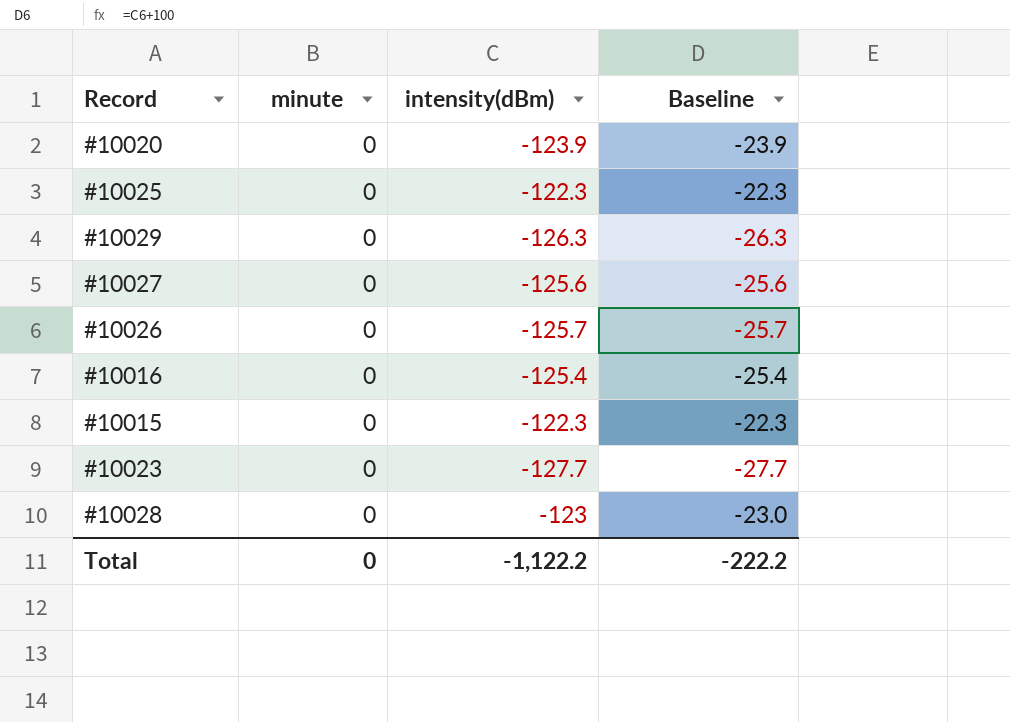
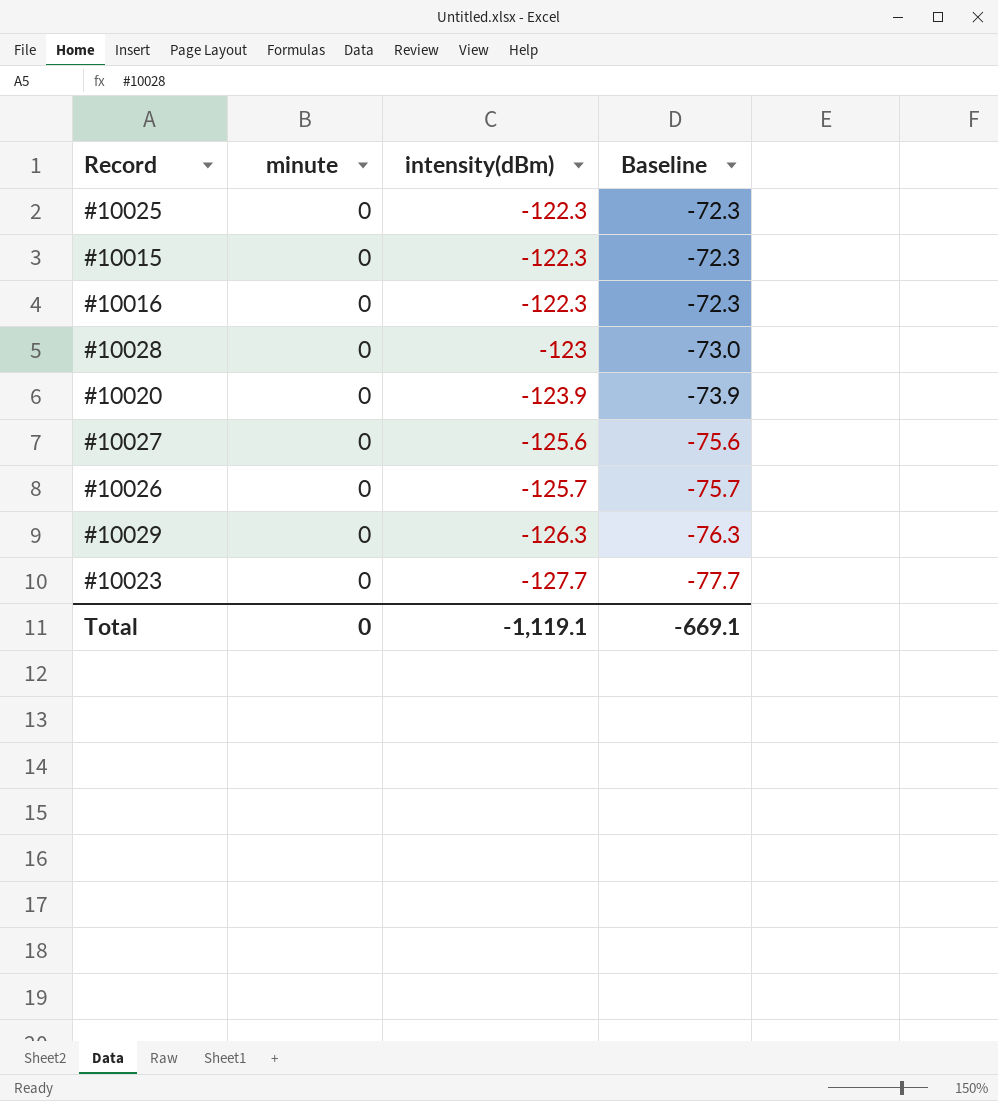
row order: none -> intensity(dBm) descending
column Baseline | formula: [intensity(dBm)] + 100 -> [intensity(dBm)] + 50
#10016 | intensity(dBm): -125.4 -> -122.3
Total | intensity(dBm): -1,122.2 -> -1,119.1
Total | Baseline: -222.2 -> -669.1

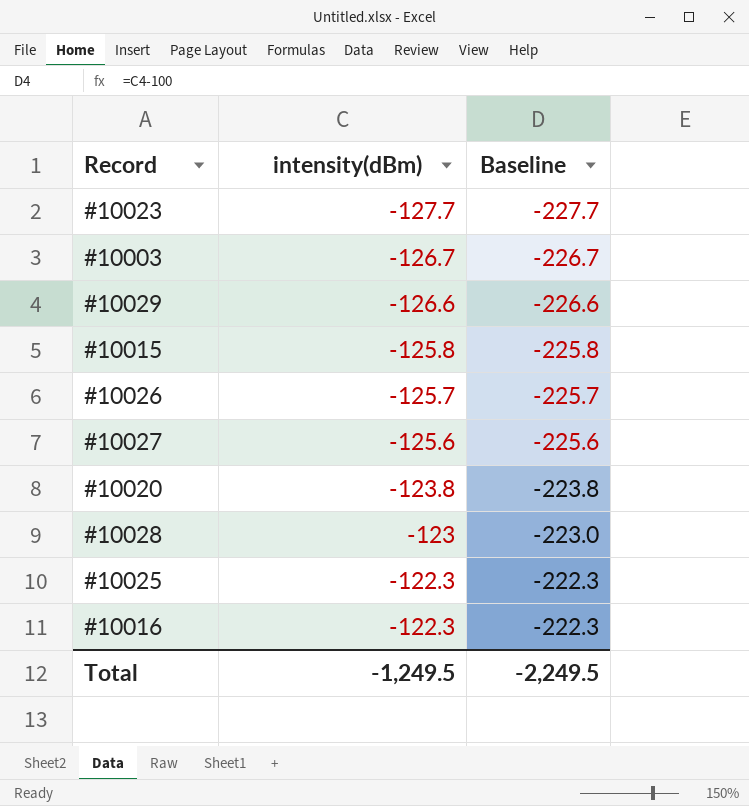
row order: intensity(dBm) descending -> intensity(dBm) ascending
column minute | position: 2 -> none
column Baseline | formula: [intensity(dBm)] + 50 -> [intensity(dBm)] - 100
row #10003: none -> -126.7 | -226.7
#10029 | intensity(dBm): -126.3 -> -126.6
#10015 | intensity(dBm): -122.3 -> -125.8
#10020 | intensity(dBm): -123.9 -> -123.8
Total | intensity(dBm): -1,119.1 -> -1,249.5
Total | Baseline: -669.1 -> -2,249.5

